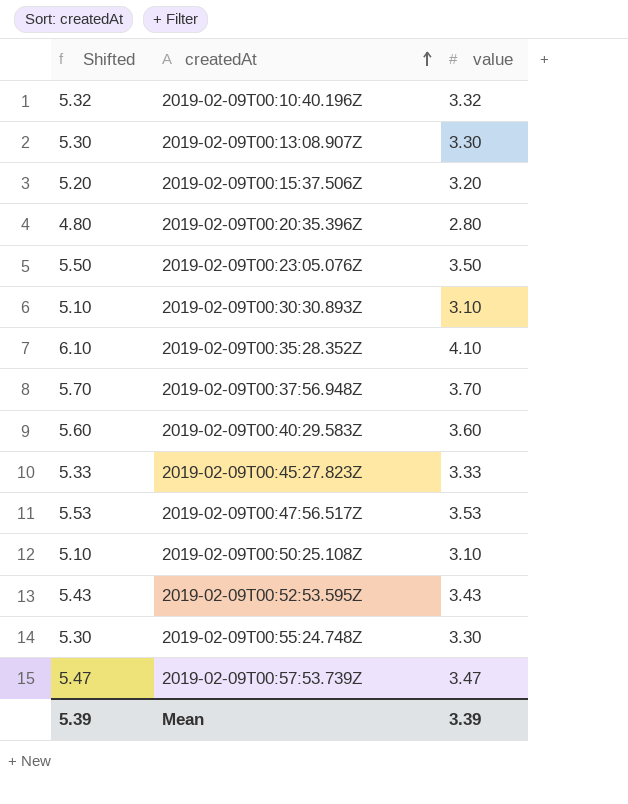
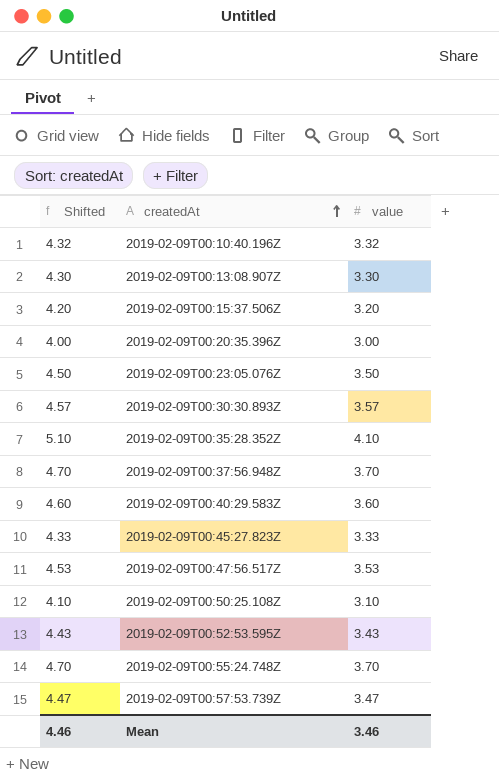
column Shifted | formula: [value] + 2 -> [value] + 1
2019-02-09T00:20:35.396Z | value: 2.80 -> 3.00
2019-02-09T00:30:30.893Z | value: 3.10 -> 3.57
2019-02-09T00:55:24.748Z | value: 3.30 -> 3.70
Mean | Shifted: 5.39 -> 4.46
Mean | value: 3.39 -> 3.46

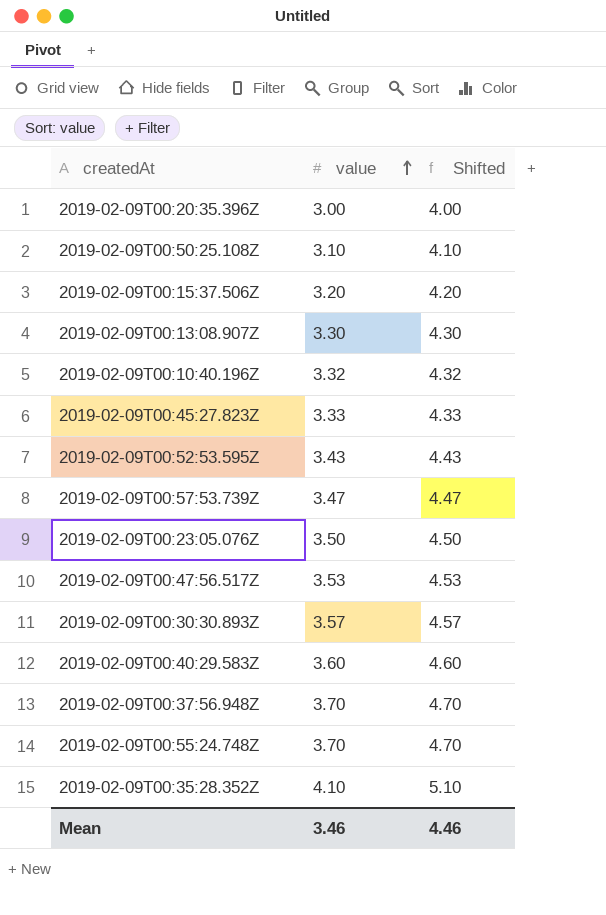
row order: createdAt ascending -> value ascending
column Shifted | position: 1 -> 3

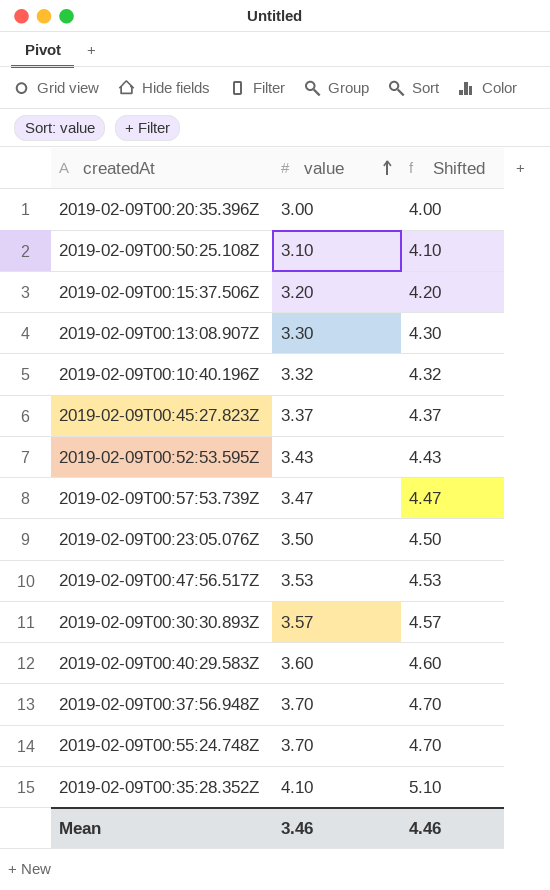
2019-02-09T00:45:27.823Z | value: 3.33 -> 3.37
2019-02-09T00:45:27.823Z | Shifted: 4.33 -> 4.37

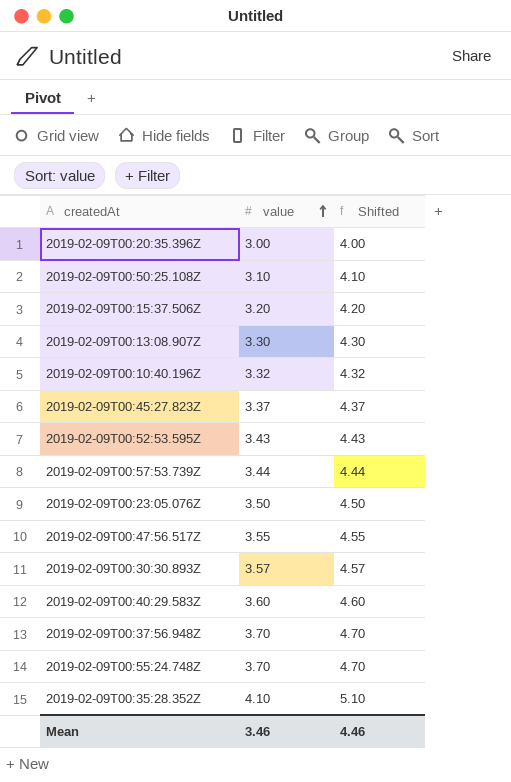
2019-02-09T00:57:53.739Z | value: 3.47 -> 3.44
2019-02-09T00:57:53.739Z | Shifted: 4.47 -> 4.44
2019-02-09T00:47:56.517Z | value: 3.53 -> 3.55
2019-02-09T00:47:56.517Z | Shifted: 4.53 -> 4.55

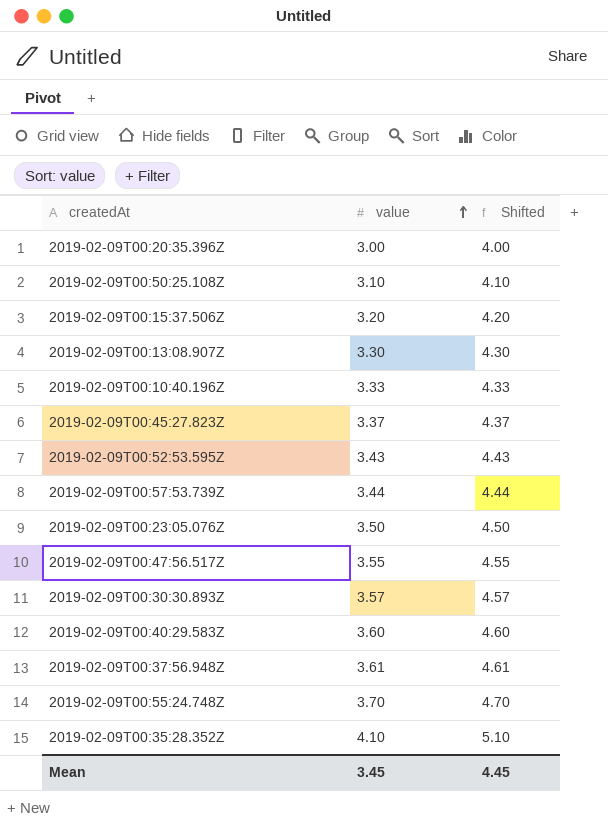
2019-02-09T00:10:40.196Z | value: 3.32 -> 3.33
2019-02-09T00:10:40.196Z | Shifted: 4.32 -> 4.33
2019-02-09T00:37:56.948Z | value: 3.70 -> 3.61
2019-02-09T00:37:56.948Z | Shifted: 4.70 -> 4.61
Mean | value: 3.46 -> 3.45
Mean | Shifted: 4.46 -> 4.45

